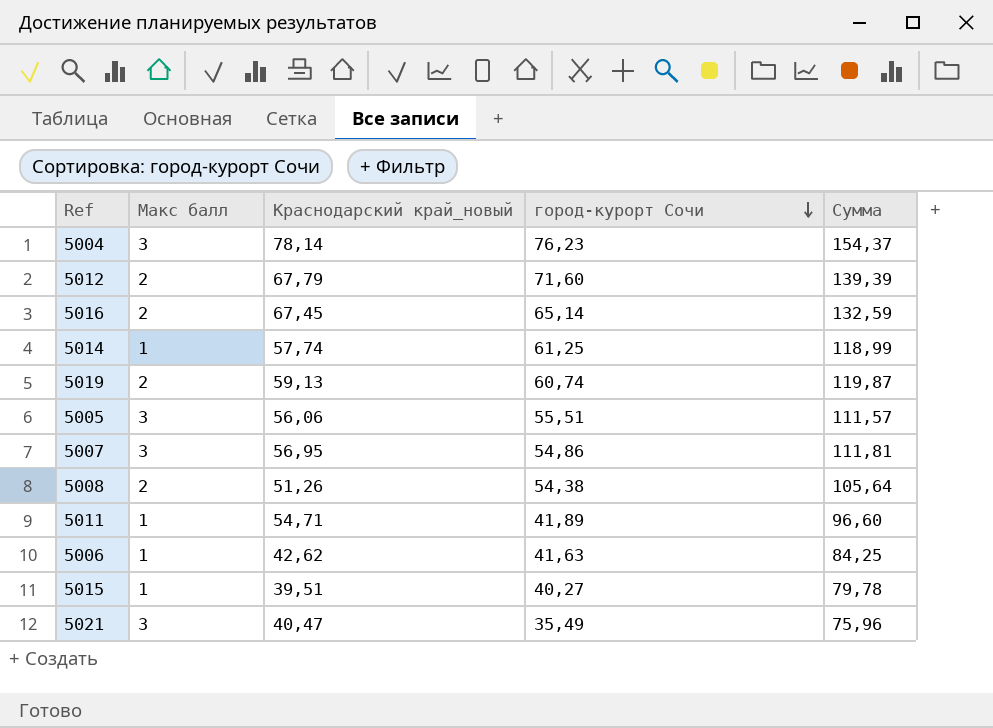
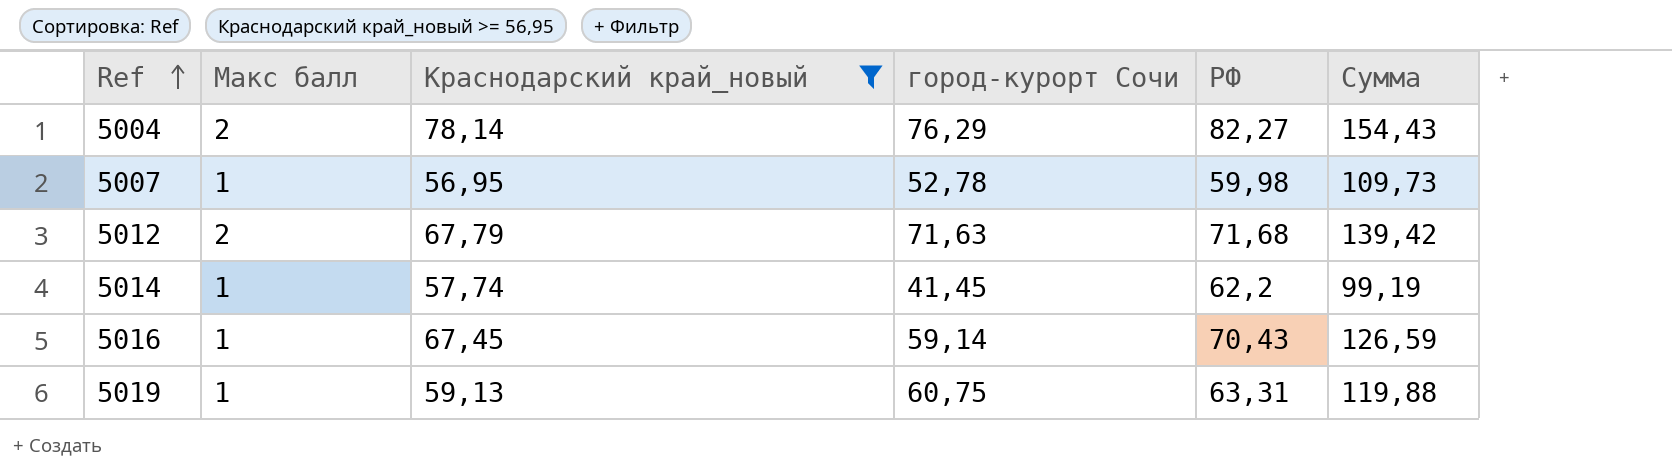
filter: none -> Краснодарский край_новый >= 56,95
row order: город-курорт Сочи descending -> Ref ascending
column РФ | position: none -> 5
5004 | Макс балл: 3 -> 2
5004 | город-курорт Сочи: 76,23 -> 76,29
5004 | Сумма: 154,37 -> 154,43
5007 | Макс балл: 3 -> 1
5007 | город-курорт Сочи: 54,86 -> 52,78
5007 | Сумма: 111,81 -> 109,73
5012 | город-курорт Сочи: 71,60 -> 71,63
5012 | Сумма: 139,39 -> 139,42
5014 | город-курорт Сочи: 61,25 -> 41,45
5014 | Сумма: 118,99 -> 99,19
5016 | Макс балл: 2 -> 1
5016 | город-курорт Сочи: 65,14 -> 59,14
5016 | Сумма: 132,59 -> 126,59
5019 | Макс балл: 2 -> 1
5019 | город-курорт Сочи: 60,74 -> 60,75
5019 | Сумма: 119,87 -> 119,88

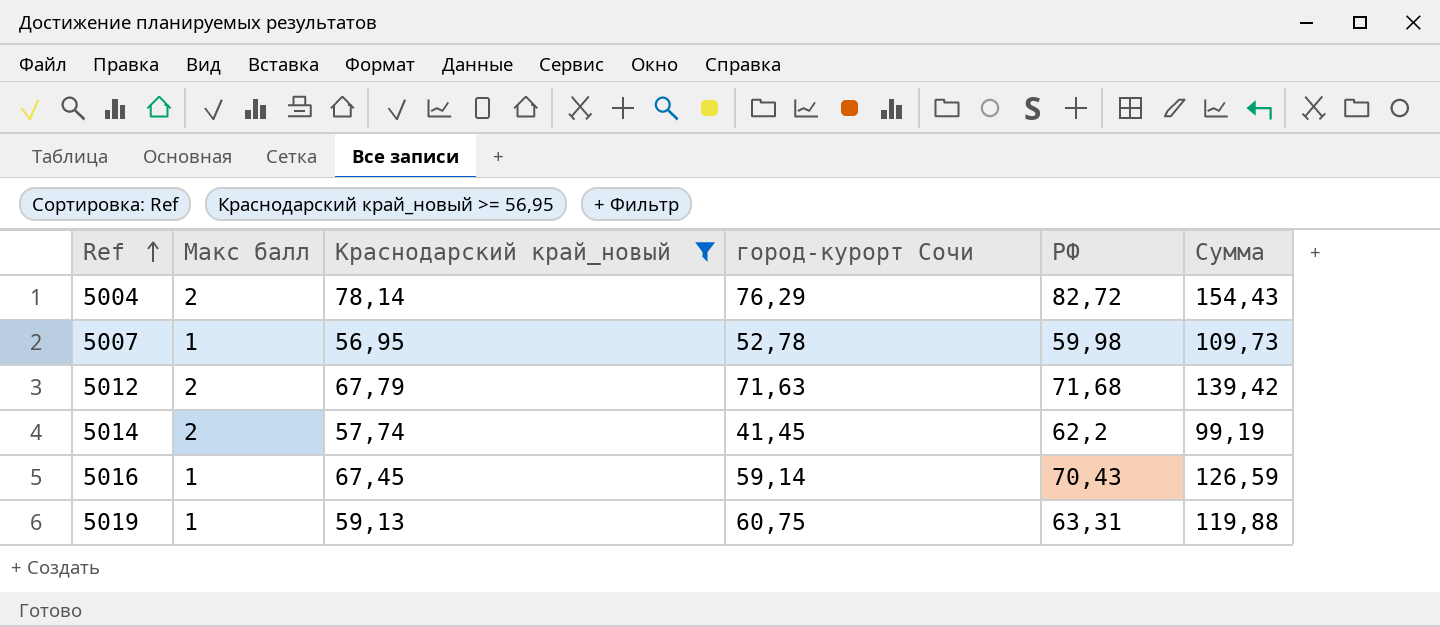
5004 | РФ: 82,27 -> 82,72
5014 | Макс балл: 1 -> 2

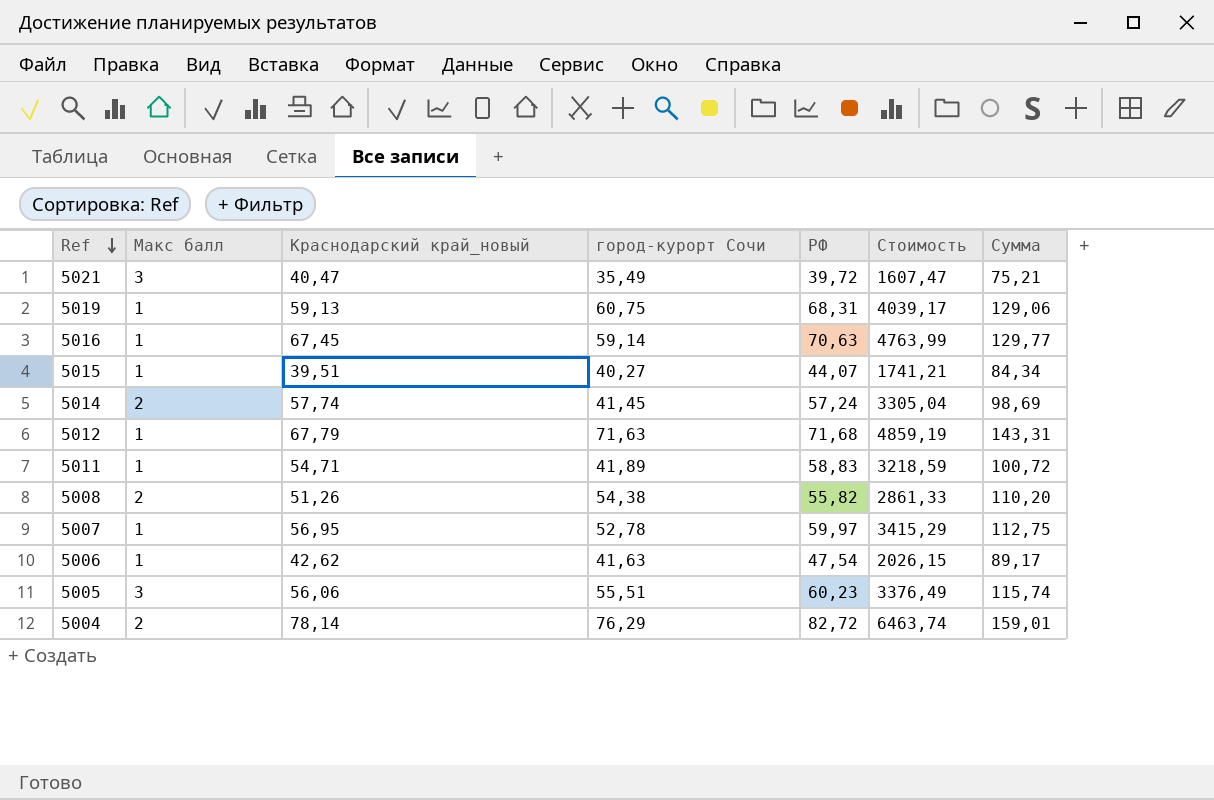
filter: Краснодарский край_новый >= 56,95 -> none
row order: Ref ascending -> Ref descending
column Стоимость | formula: none -> [Краснодарский край_новый] * [РФ]
column Сумма | formula: [Краснодарский край_новый] + [город-курорт Сочи] -> [город-курорт Сочи] + [РФ]
5019 | РФ: 63,31 -> 68,31
5016 | РФ: 70,43 -> 70,63
5014 | РФ: 62,2 -> 57,24
5012 | Макс балл: 2 -> 1
5007 | РФ: 59,98 -> 59,97

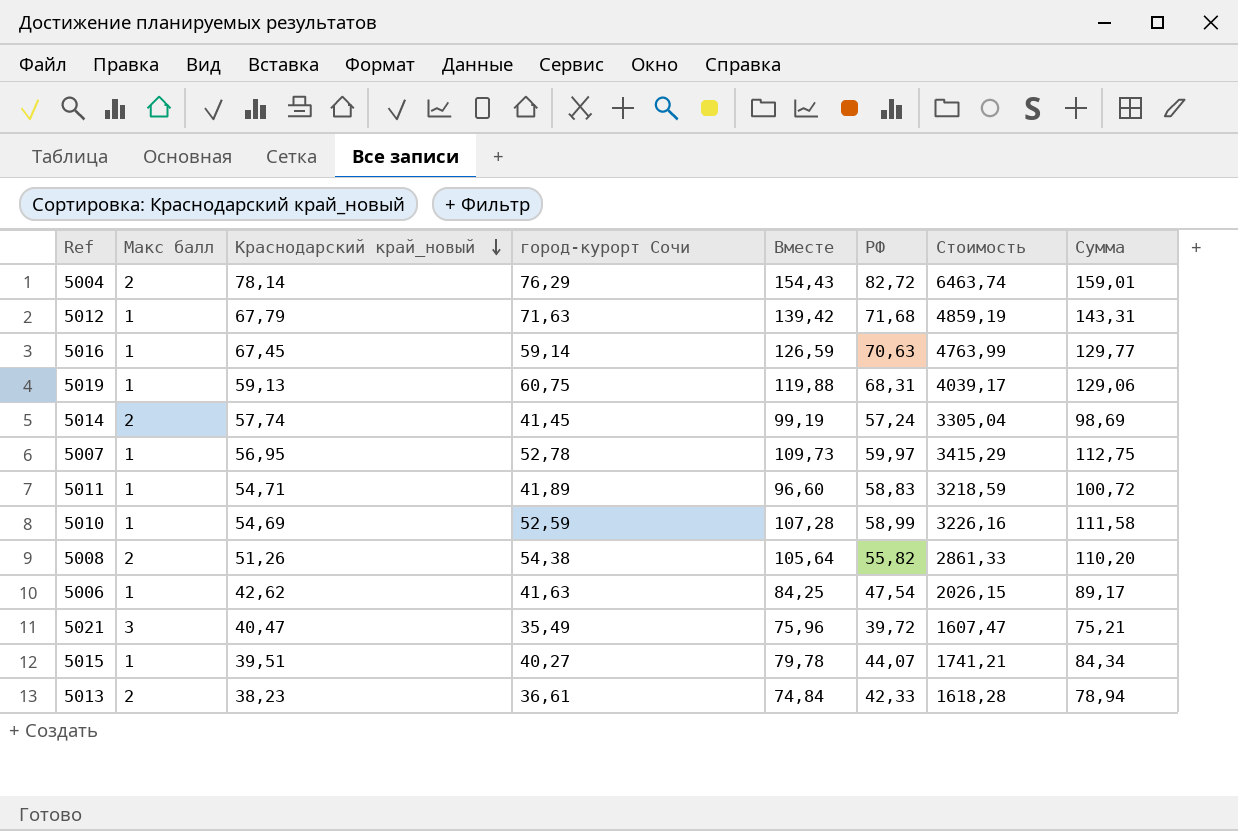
row order: Ref descending -> Краснодарский край_новый descending
column Вместе | formula: none -> [Краснодарский край_новый] + [город-курорт Сочи]
row 5005: 3 | 56,06 | 55,51 | 60,23 | 3376,49 | 115,74 -> none
row 5010: none -> 1 | 54,69 | 52,59 | 107,28 | 58,99 | 3226,16 | 111,58
row 5013: none -> 2 | 38,23 | 36,61 | 74,84 | 42,33 | 1618,28 | 78,94

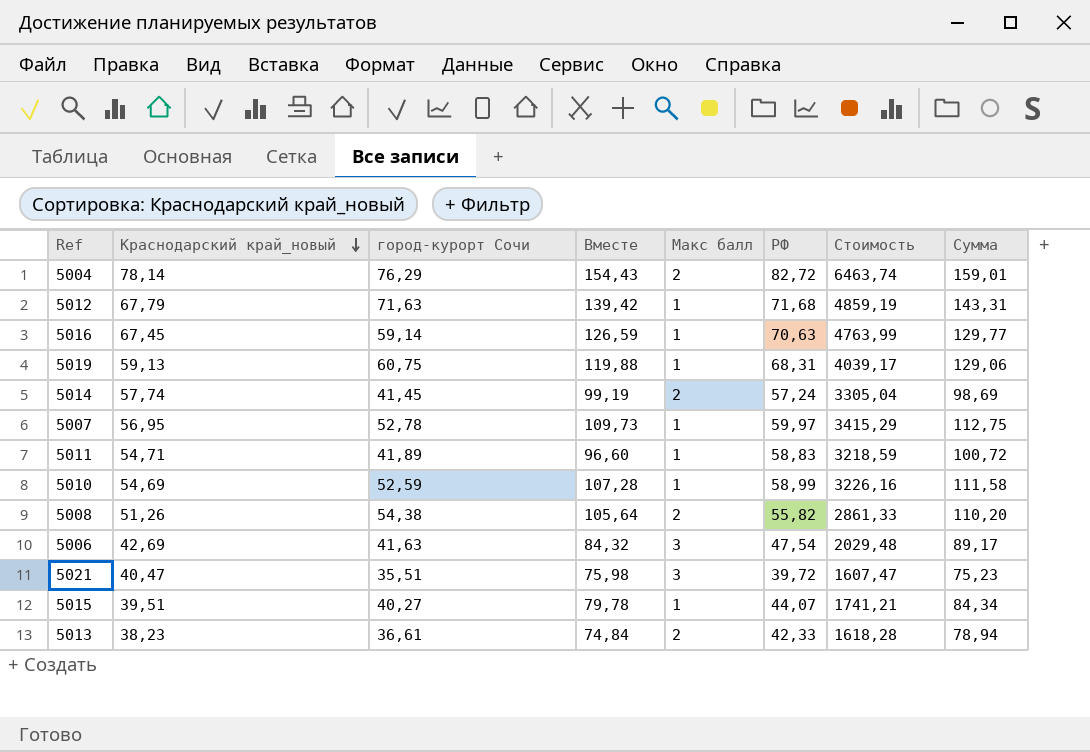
column Макс балл | position: 2 -> 5
5006 | Краснодарский край_новый: 42,62 -> 42,69
5006 | Вместе: 84,25 -> 84,32
5006 | Макс балл: 1 -> 3
5006 | Стоимость: 2026,15 -> 2029,48
5021 | город-курорт Сочи: 35,49 -> 35,51
5021 | Вместе: 75,96 -> 75,98
5021 | Сумма: 75,21 -> 75,23

